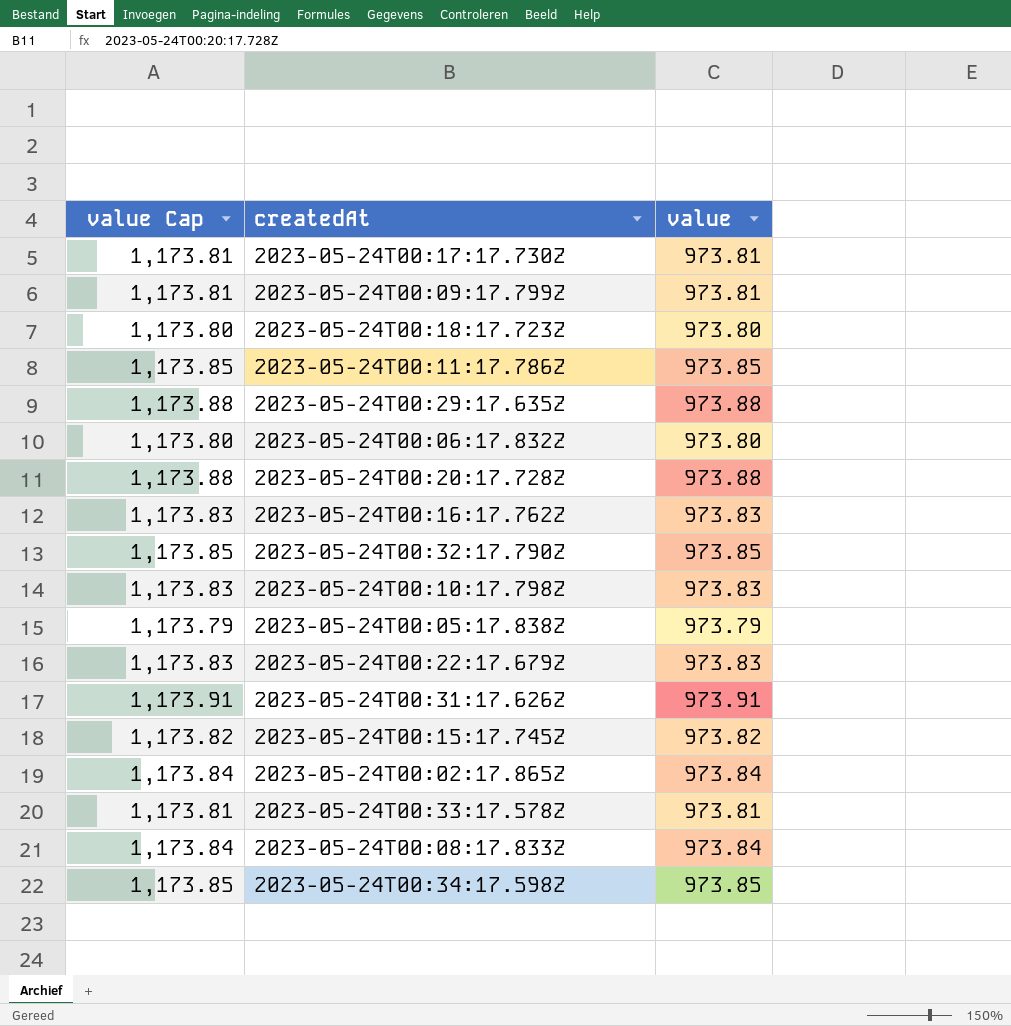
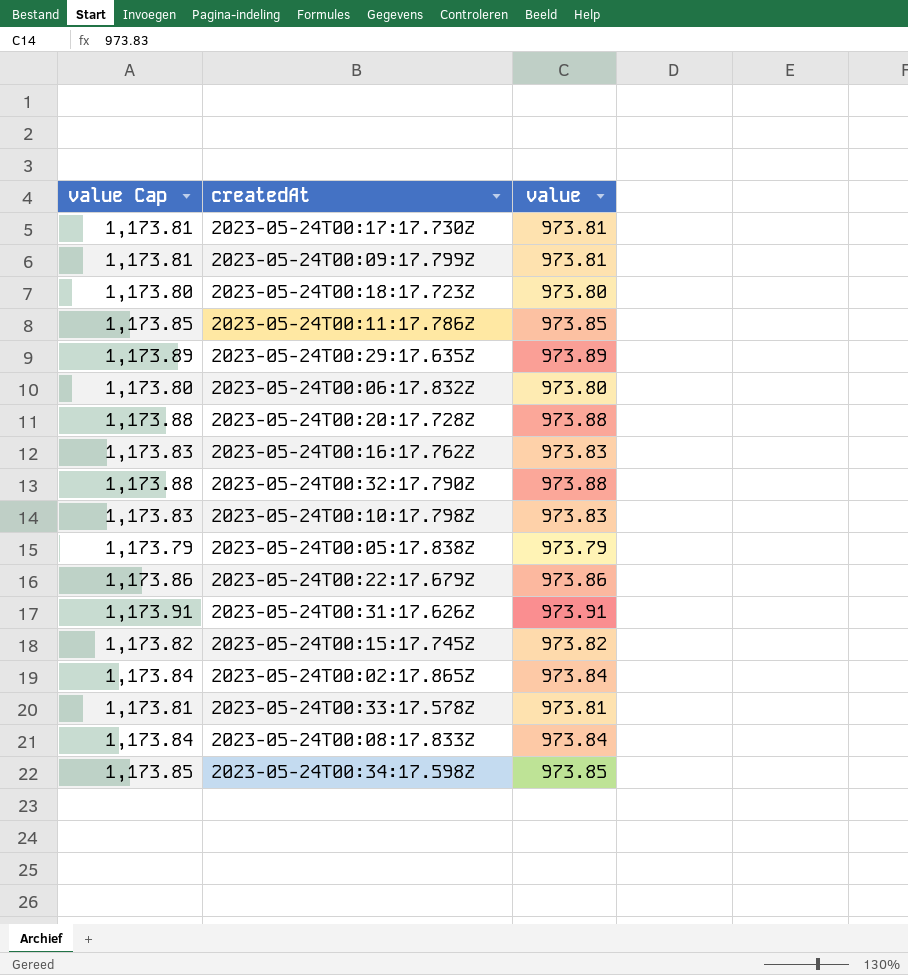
2023-05-24T00:29:17.635Z | value Cap: 1,173.88 -> 1,173.89
2023-05-24T00:29:17.635Z | value: 973.88 -> 973.89
2023-05-24T00:32:17.790Z | value Cap: 1,173.85 -> 1,173.88
2023-05-24T00:32:17.790Z | value: 973.85 -> 973.88
2023-05-24T00:22:17.679Z | value Cap: 1,173.83 -> 1,173.86
2023-05-24T00:22:17.679Z | value: 973.83 -> 973.86

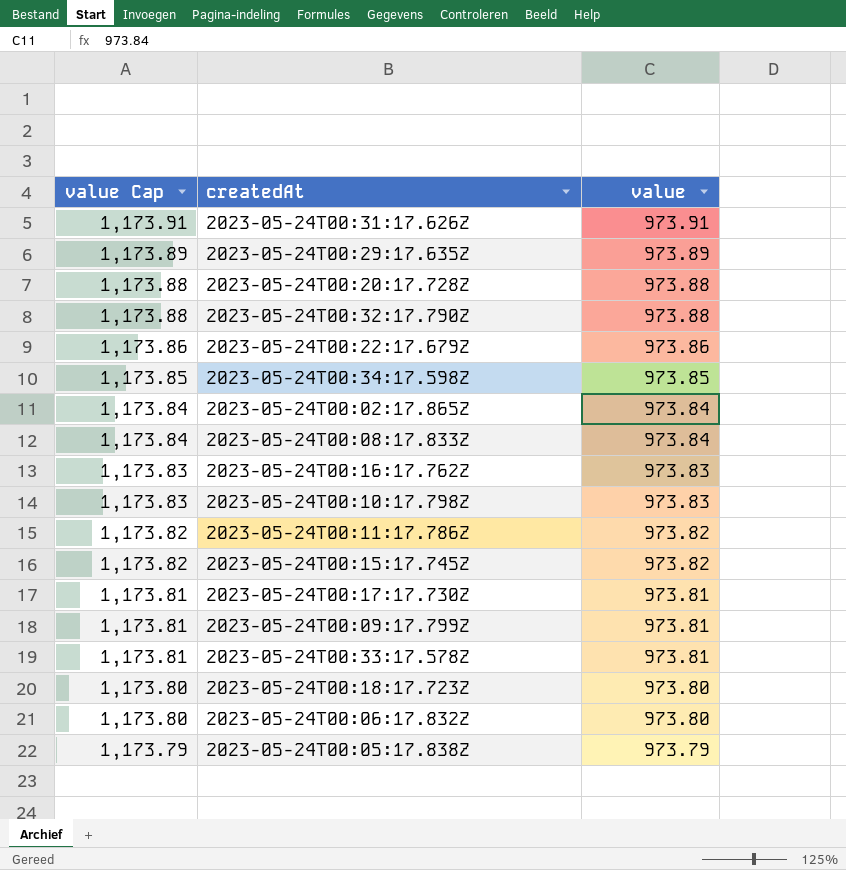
row order: none -> value Cap descending
2023-05-24T00:11:17.786Z | value Cap: 1,173.85 -> 1,173.82
2023-05-24T00:11:17.786Z | value: 973.85 -> 973.82

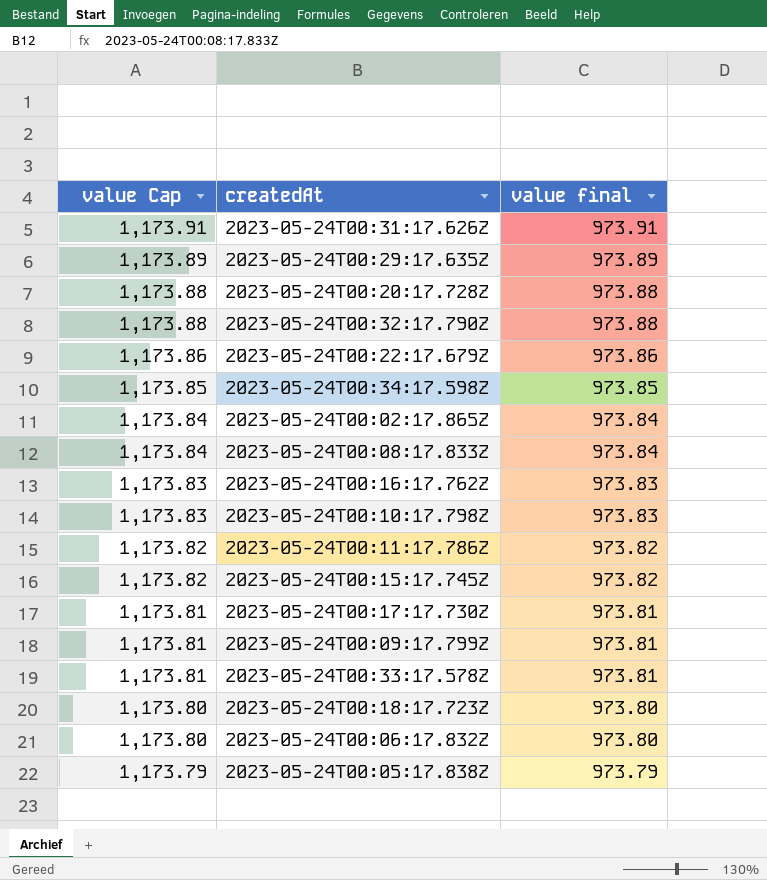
column name: value -> value final

